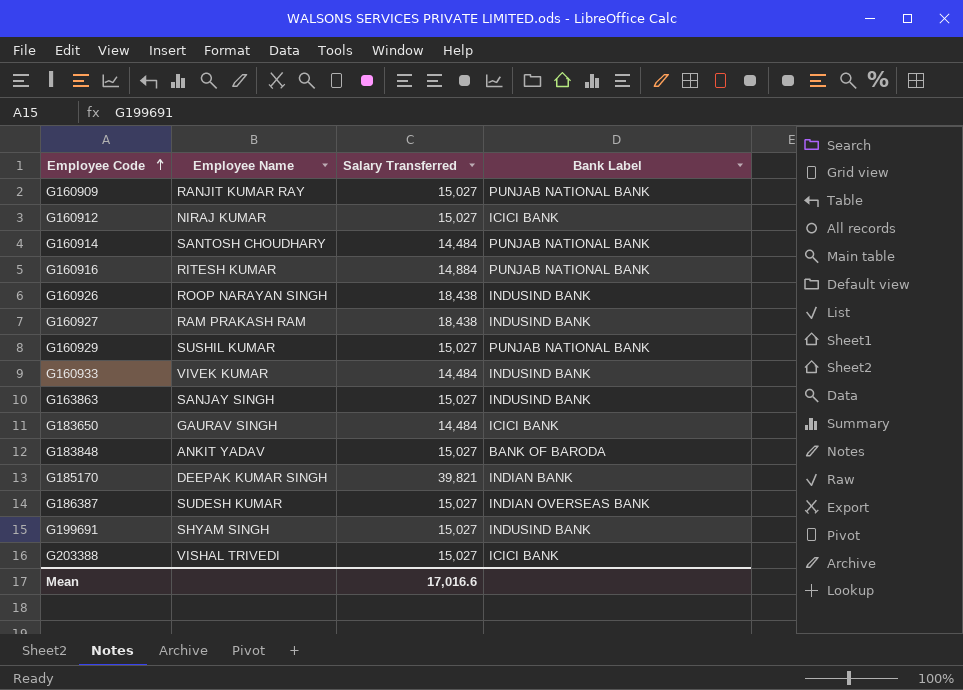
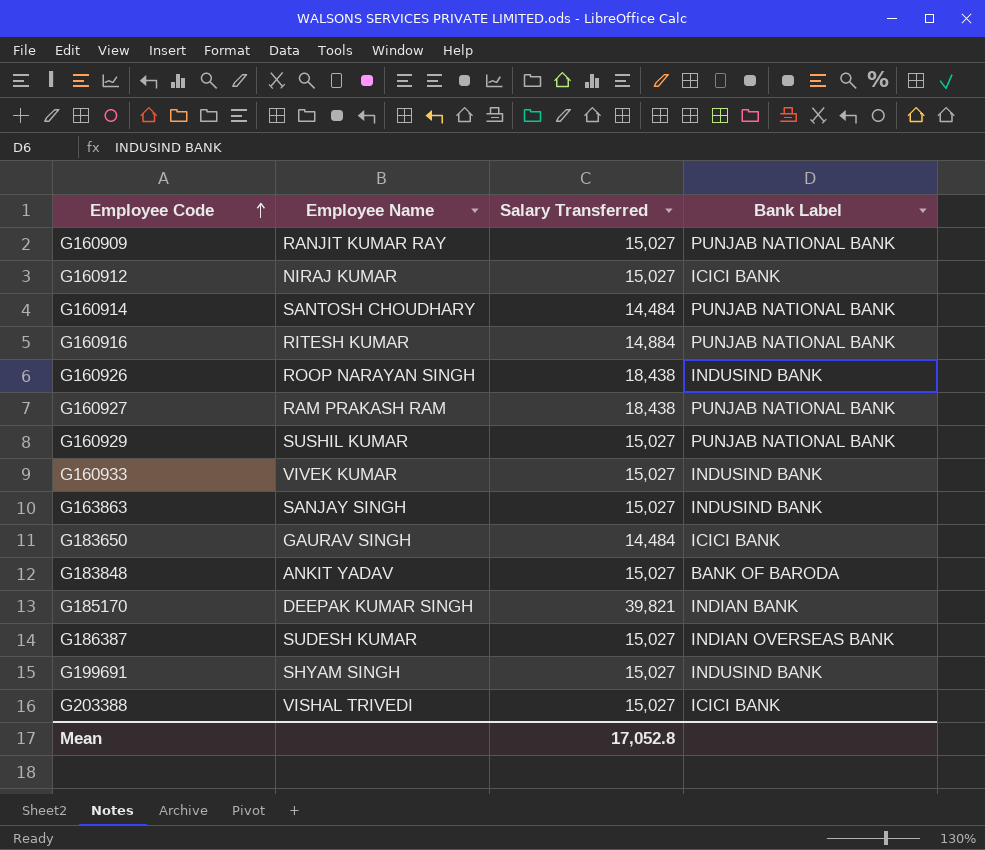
G160927 | Bank Label: INDUSIND BANK -> PUNJAB NATIONAL BANK
G160933 | Salary Transferred: 14,484 -> 15,027
Mean | Salary Transferred: 17,016.6 -> 17,052.8

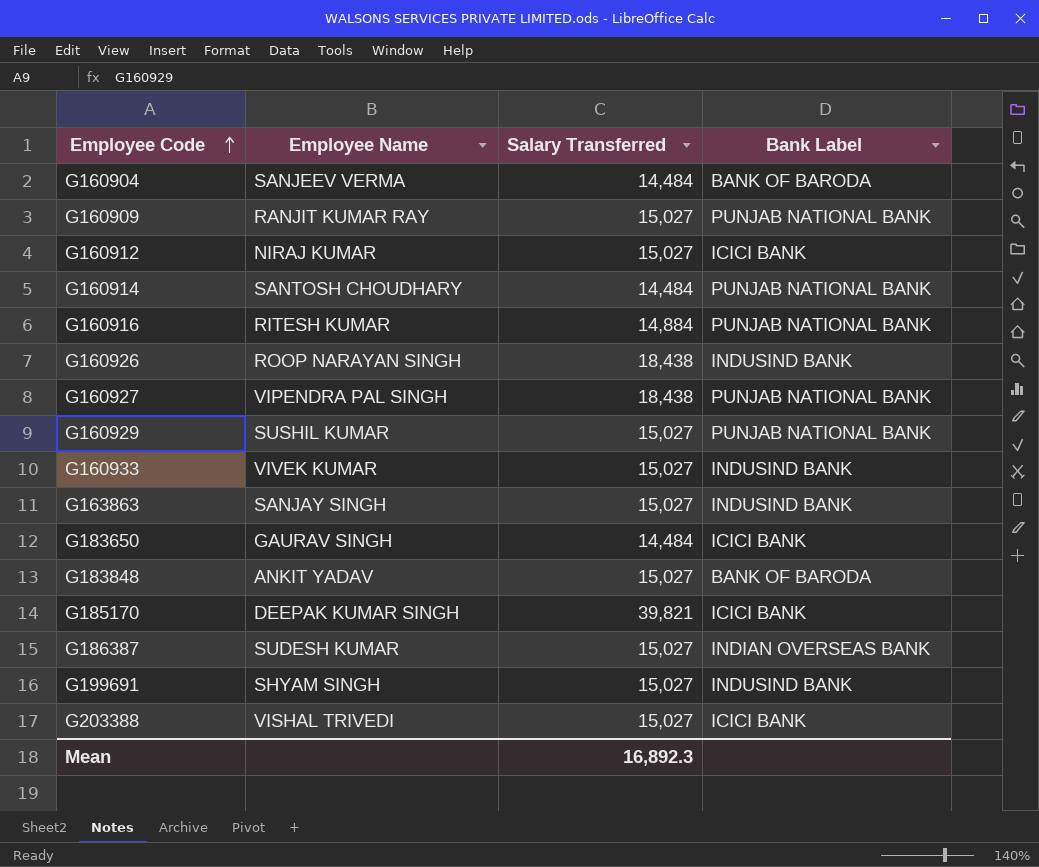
row G160904: none -> SANJEEV VERMA | 14,484 | BANK OF BARODA
G160927 | Employee Name: RAM PRAKASH RAM -> VIPENDRA PAL SINGH
G185170 | Bank Label: INDIAN BANK -> ICICI BANK
Mean | Salary Transferred: 17,052.8 -> 16,892.3

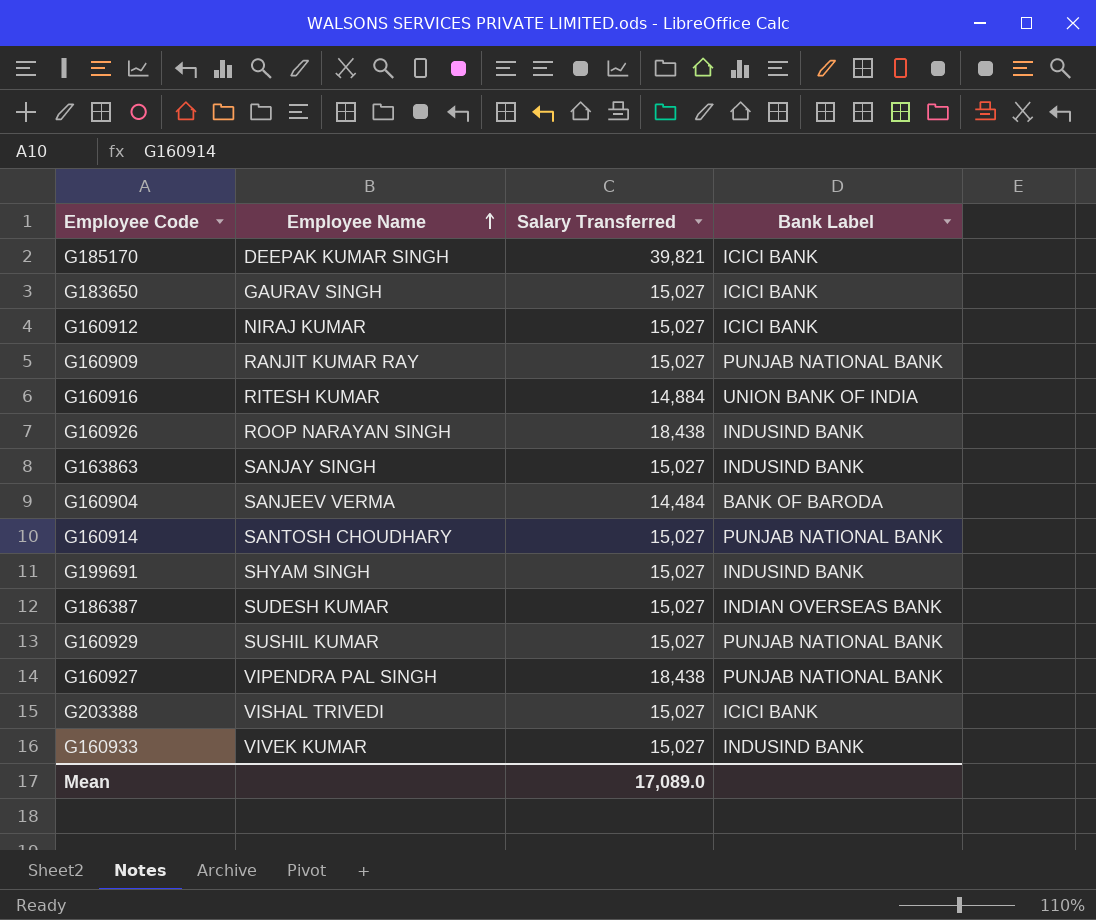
row order: Employee Code ascending -> Employee Name ascending
row G183848: ANKIT YADAV | 15,027 | BANK OF BARODA -> none
G183650 | Salary Transferred: 14,484 -> 15,027
G160916 | Bank Label: PUNJAB NATIONAL BANK -> UNION BANK OF INDIA
G160914 | Salary Transferred: 14,484 -> 15,027
Mean | Salary Transferred: 16,892.3 -> 17,089.0

